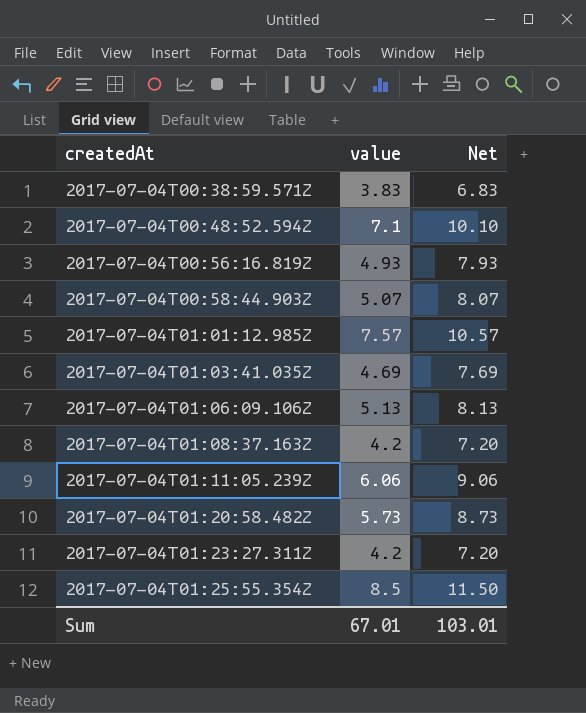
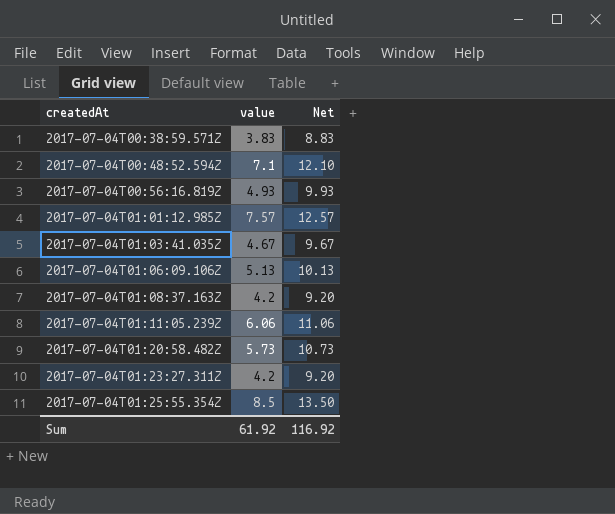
column Net | formula: [value] + 3 -> [value] + 5
row 2017-07-04T00:58:44.903Z: 5.07 | 8.07 -> none
2017-07-04T01:03:41.035Z | value: 4.69 -> 4.67
Sum | value: 67.01 -> 61.92
Sum | Net: 103.01 -> 116.92

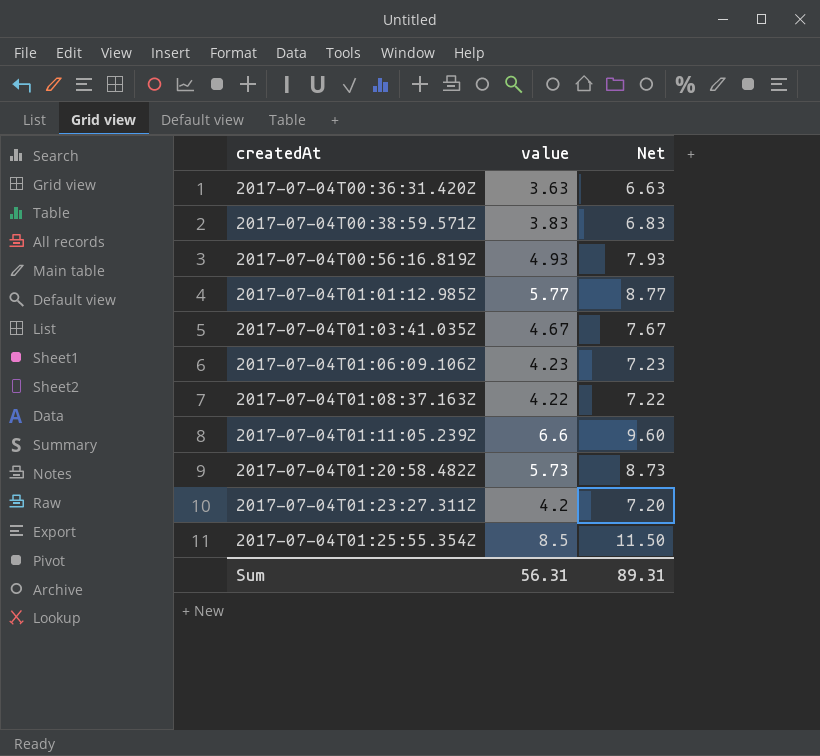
column Net | formula: [value] + 5 -> [value] + 3
row 2017-07-04T00:48:52.594Z: 7.1 | 12.10 -> none
row 2017-07-04T00:36:31.420Z: none -> 3.63 | 6.63
2017-07-04T01:01:12.985Z | value: 7.57 -> 5.77
2017-07-04T01:06:09.106Z | value: 5.13 -> 4.23
2017-07-04T01:08:37.163Z | value: 4.2 -> 4.22
2017-07-04T01:11:05.239Z | value: 6.06 -> 6.6
Sum | value: 61.92 -> 56.31
Sum | Net: 116.92 -> 89.31

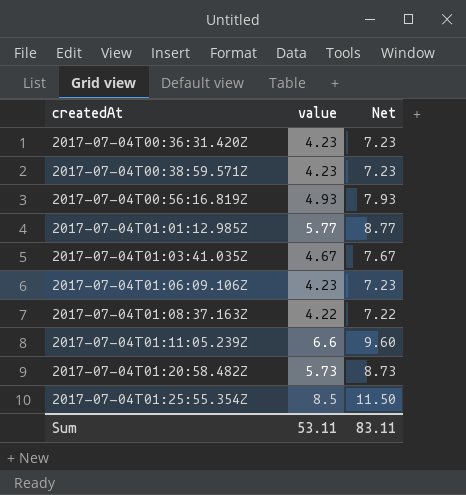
row 2017-07-04T01:23:27.311Z: 4.2 | 7.20 -> none
2017-07-04T00:36:31.420Z | value: 3.63 -> 4.23
2017-07-04T00:36:31.420Z | Net: 6.63 -> 7.23
2017-07-04T00:38:59.571Z | value: 3.83 -> 4.23
2017-07-04T00:38:59.571Z | Net: 6.83 -> 7.23
Sum | value: 56.31 -> 53.11
Sum | Net: 89.31 -> 83.11

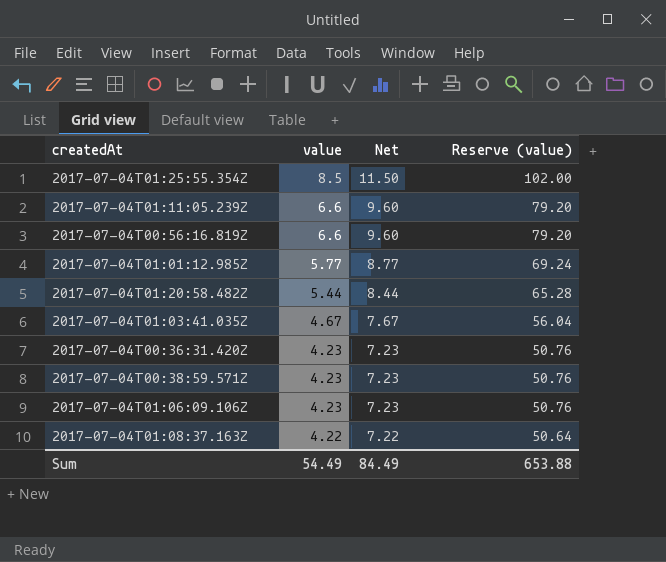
row order: createdAt ascending -> value descending
column Reserve (value) | formula: none -> [value] * 12
2017-07-04T00:56:16.819Z | value: 4.93 -> 6.6
2017-07-04T00:56:16.819Z | Net: 7.93 -> 9.60
2017-07-04T01:20:58.482Z | value: 5.73 -> 5.44
2017-07-04T01:20:58.482Z | Net: 8.73 -> 8.44
Sum | value: 53.11 -> 54.49
Sum | Net: 83.11 -> 84.49

